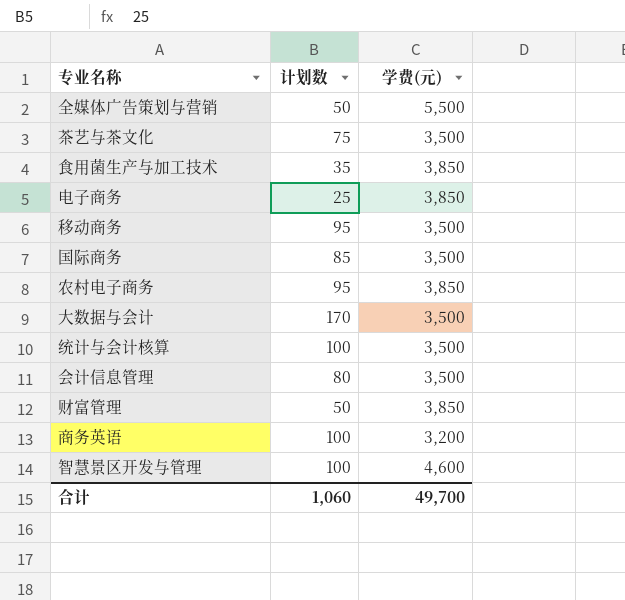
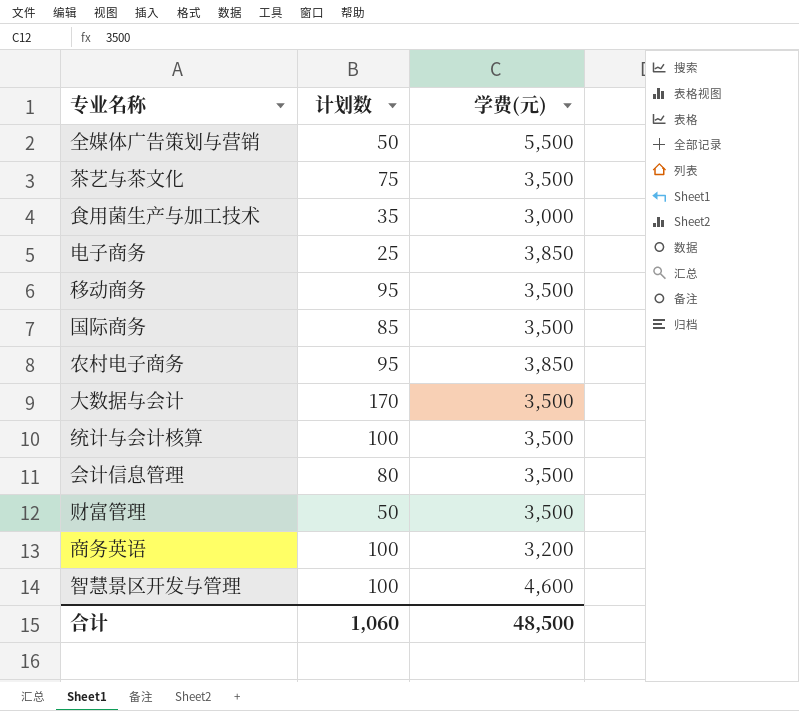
食用菌生产与加工技术 | 学费(元): 3,850 -> 3,000
财富管理 | 学费(元): 3,850 -> 3,500
合计 | 学费(元): 49,700 -> 48,500

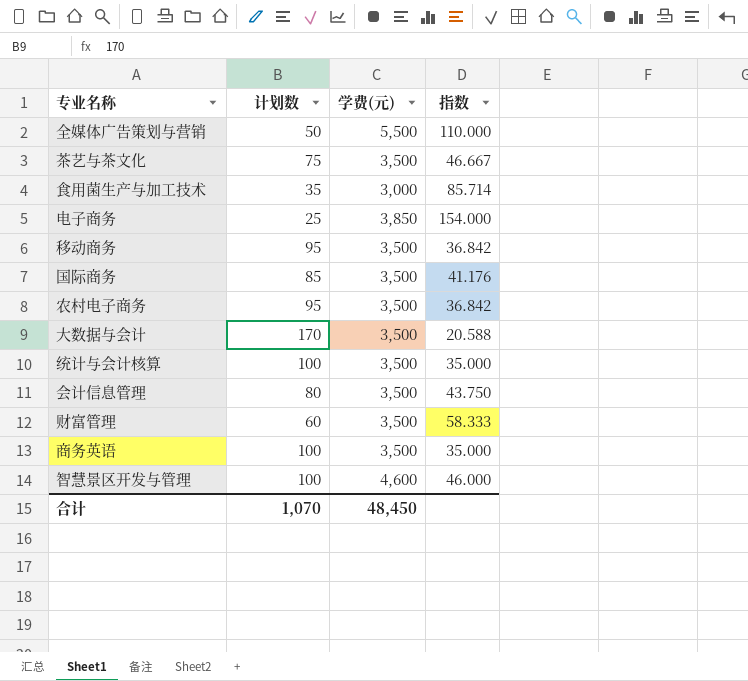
column 指数 | formula: none -> [学费(元)] / [计划数]
农村电子商务 | 学费(元): 3,850 -> 3,500
财富管理 | 计划数: 50 -> 60
商务英语 | 学费(元): 3,200 -> 3,500
合计 | 计划数: 1,060 -> 1,070
合计 | 学费(元): 48,500 -> 48,450

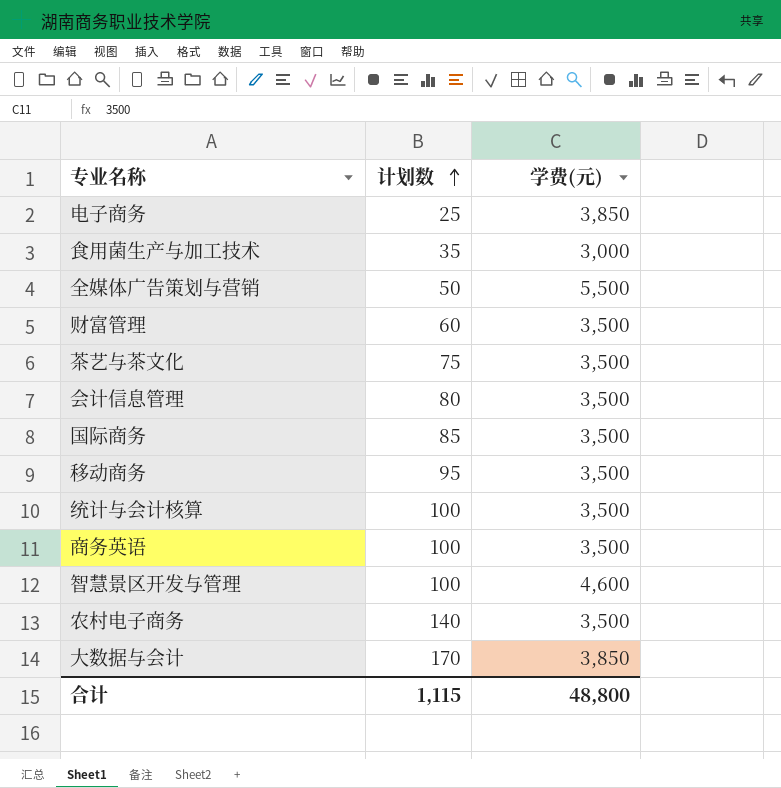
row order: none -> 计划数 ascending
column 指数 | formula: [学费(元)] / [计划数] -> none
农村电子商务 | 计划数: 95 -> 140
大数据与会计 | 学费(元): 3,500 -> 3,850
合计 | 计划数: 1,070 -> 1,115
合计 | 学费(元): 48,450 -> 48,800

